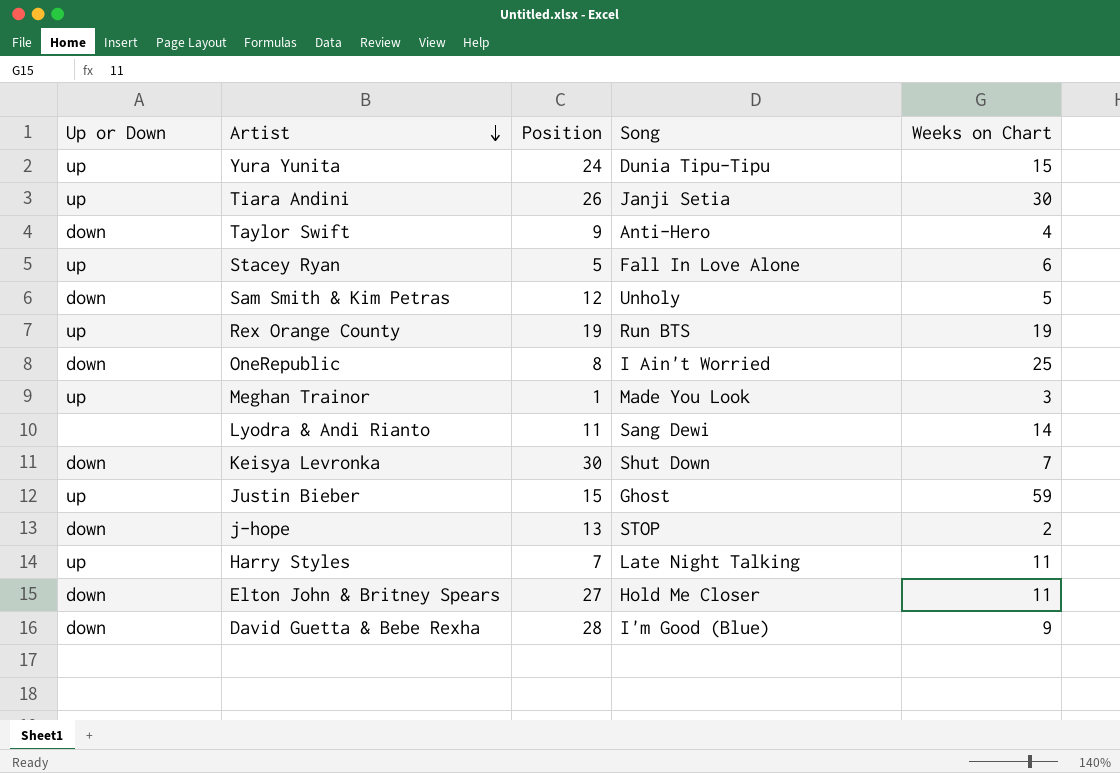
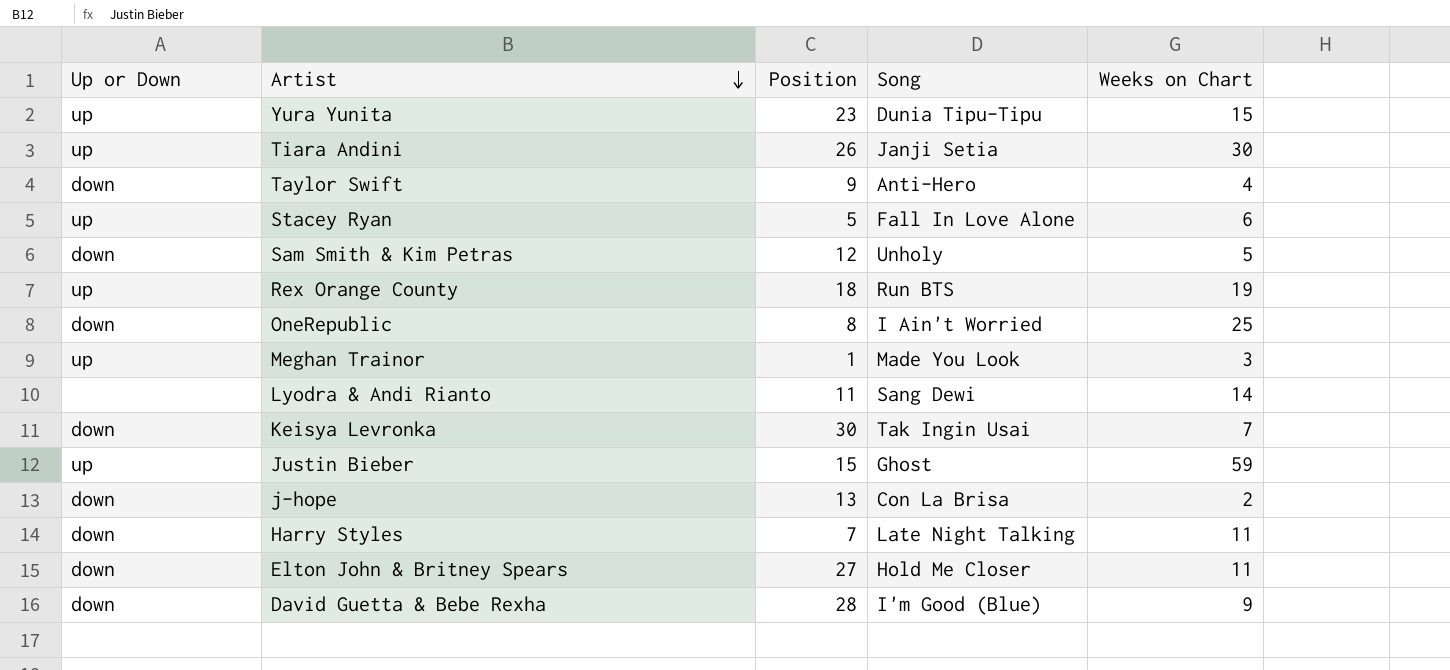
Yura Yunita | Position: 24 -> 23
Rex Orange County | Position: 19 -> 18
Keisya Levronka | Song: Shut Down -> Tak Ingin Usai
j-hope | Song: STOP -> Con La Brisa
Harry Styles | Up or Down: up -> down

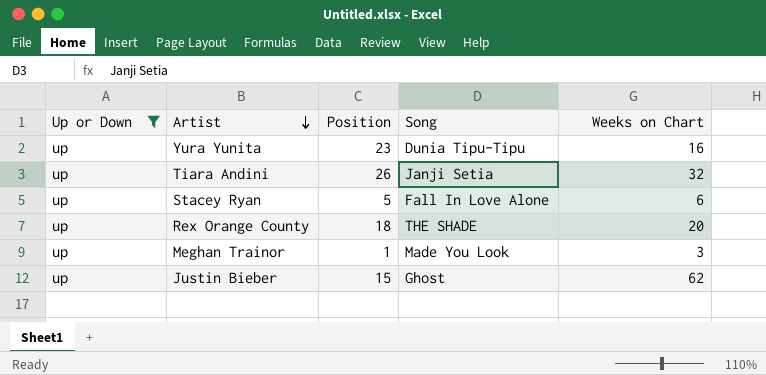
filter: none -> Up or Down = up
Yura Yunita | Weeks on Chart: 15 -> 16
Tiara Andini | Weeks on Chart: 30 -> 32
Rex Orange County | Song: Run BTS -> THE SHADE
Rex Orange County | Weeks on Chart: 19 -> 20
Justin Bieber | Weeks on Chart: 59 -> 62

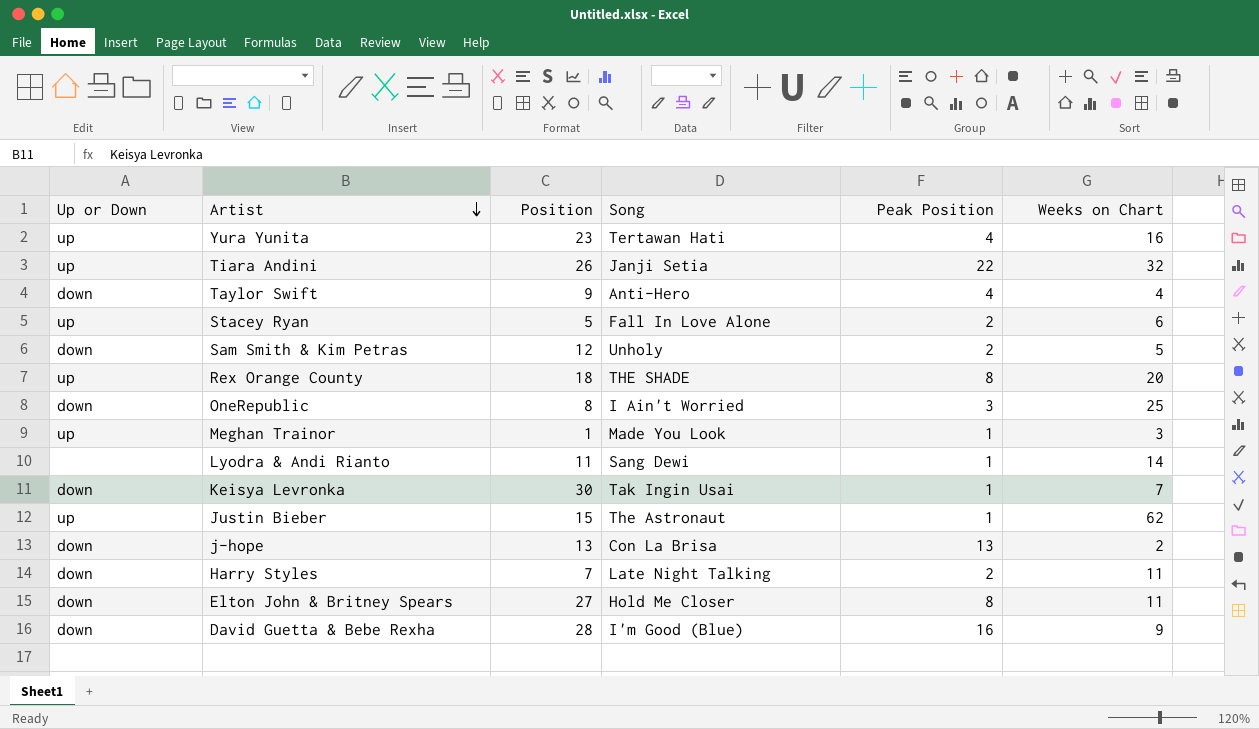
filter: Up or Down = up -> none
column Peak Position | position: none -> 5
Yura Yunita | Song: Dunia Tipu-Tipu -> Tertawan Hati
Justin Bieber | Song: Ghost -> The Astronaut

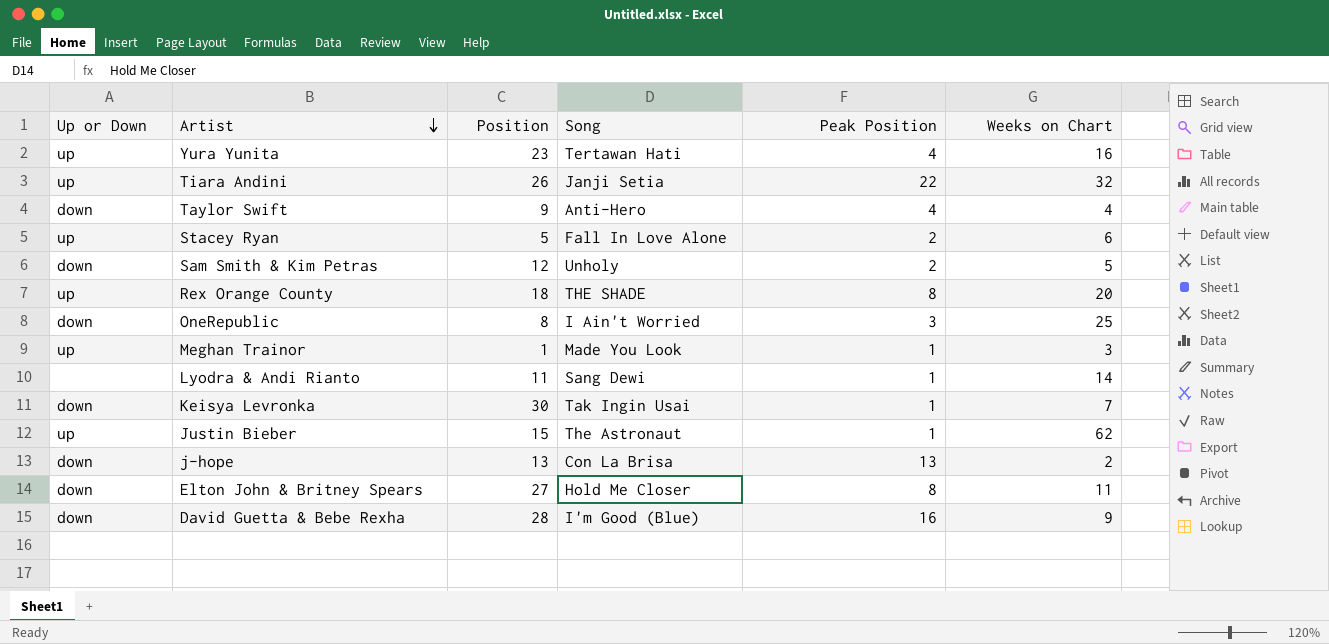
row Harry Styles: down | 7 | Late Night Talking | 2 | 11 -> none

